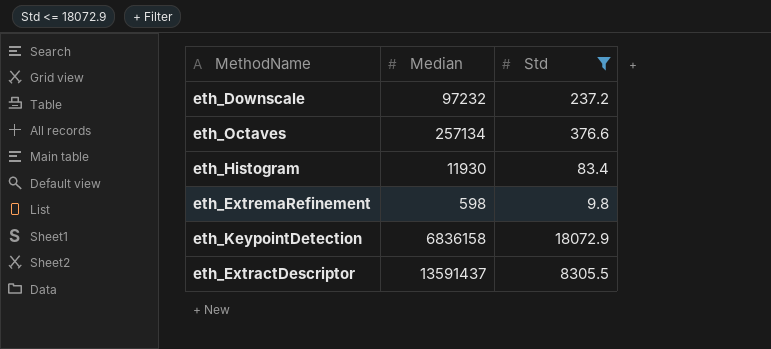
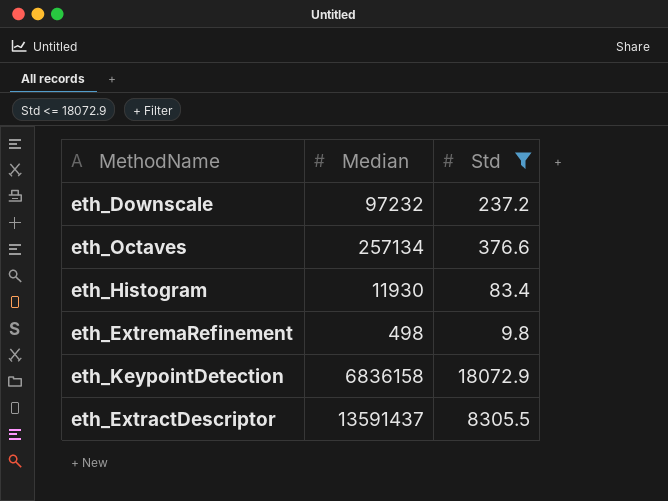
eth_ExtremaRefinement | Median: 598 -> 498

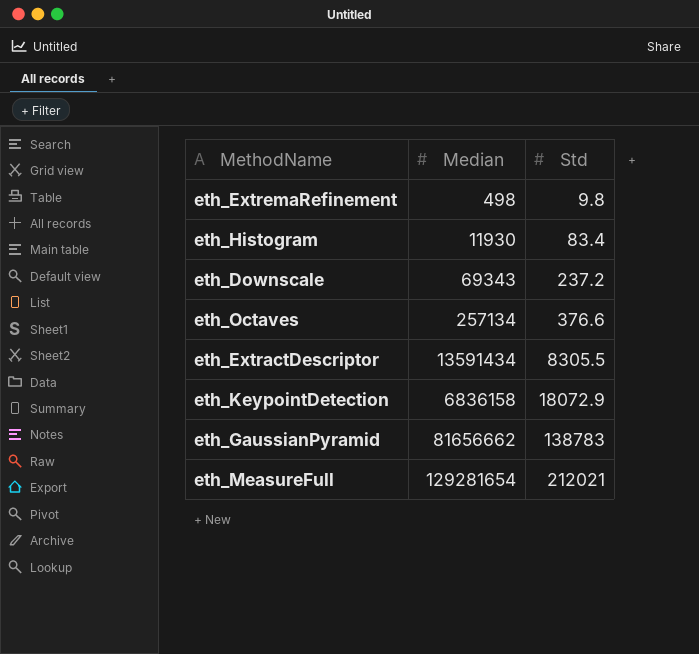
filter: Std <= 18072.9 -> none
row order: none -> Std ascending
eth_Downscale | Median: 97232 -> 69343
eth_ExtractDescriptor | Median: 13591437 -> 13591434

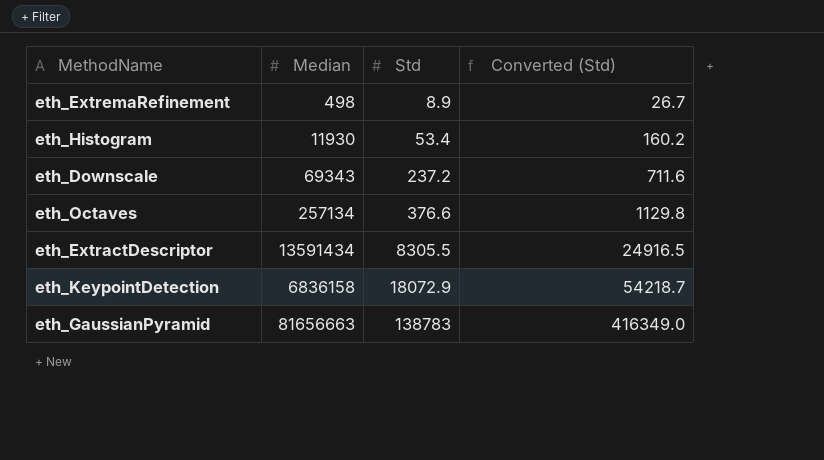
column Converted (Std) | formula: none -> [Std] * 3
row eth_MeasureFull: 129281654 | 212021 -> none
eth_ExtremaRefinement | Std: 9.8 -> 8.9
eth_Histogram | Std: 83.4 -> 53.4
eth_GaussianPyramid | Median: 81656662 -> 81656663

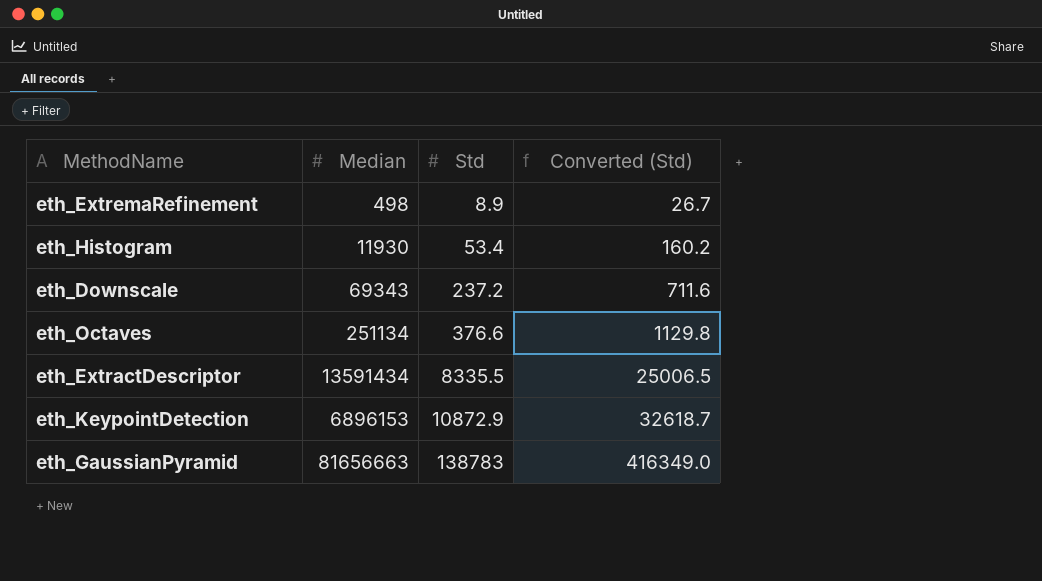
eth_Octaves | Median: 257134 -> 251134
eth_ExtractDescriptor | Std: 8305.5 -> 8335.5
eth_ExtractDescriptor | Converted (Std): 24916.5 -> 25006.5
eth_KeypointDetection | Median: 6836158 -> 6896153
eth_KeypointDetection | Std: 18072.9 -> 10872.9
eth_KeypointDetection | Converted (Std): 54218.7 -> 32618.7

